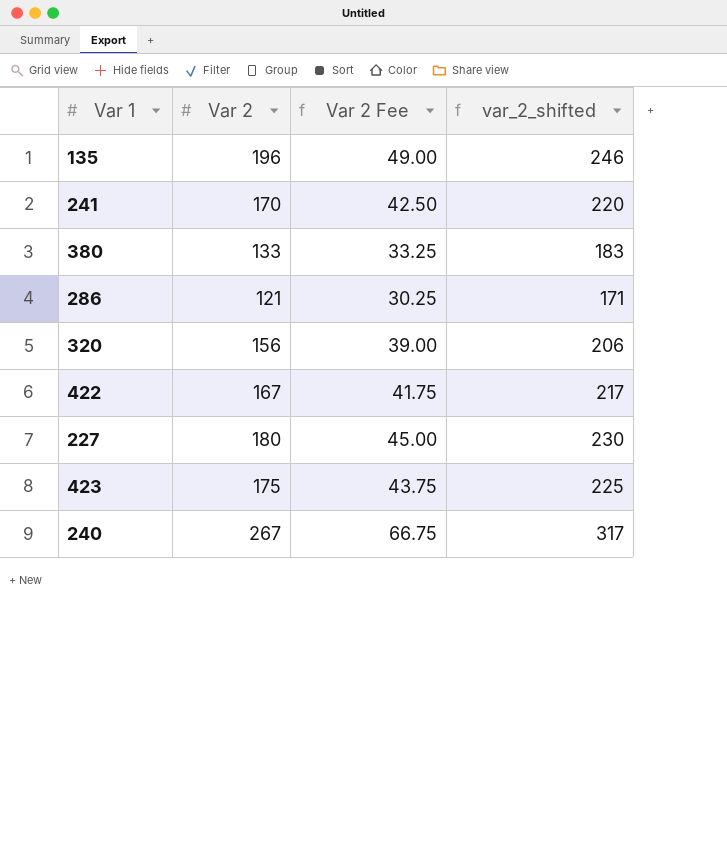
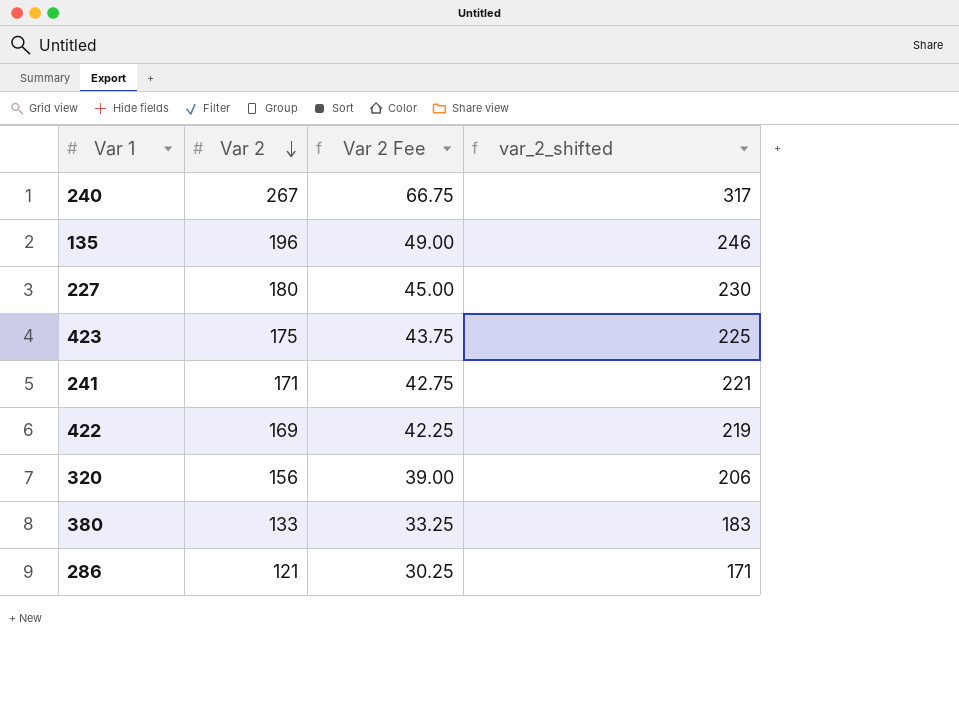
row order: none -> Var 2 descending
241 | Var 2: 170 -> 171
241 | Var 2 Fee: 42.50 -> 42.75
241 | var_2_shifted: 220 -> 221
422 | Var 2: 167 -> 169
422 | Var 2 Fee: 41.75 -> 42.25
422 | var_2_shifted: 217 -> 219

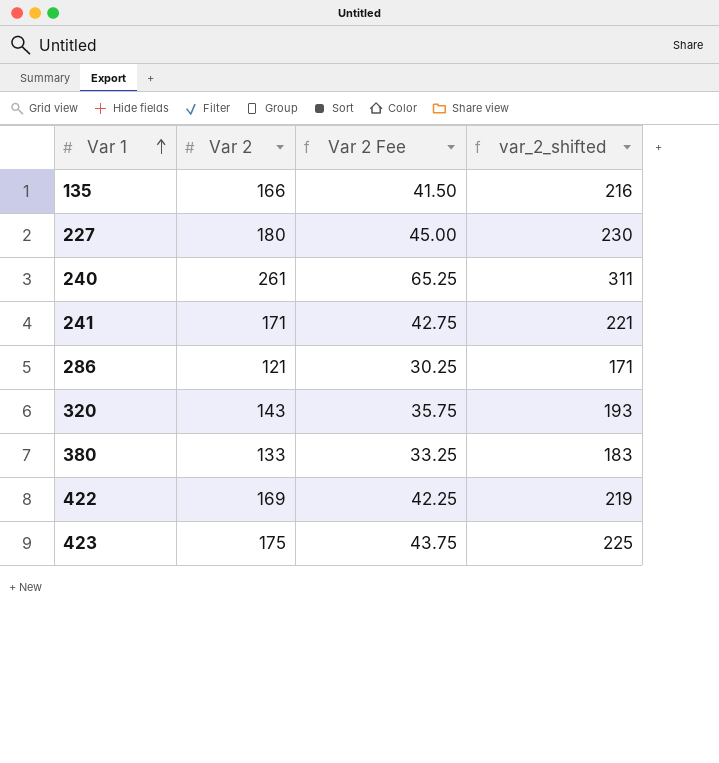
row order: Var 2 descending -> Var 1 ascending
135 | Var 2: 196 -> 166
135 | Var 2 Fee: 49.00 -> 41.50
135 | var_2_shifted: 246 -> 216
240 | Var 2: 267 -> 261
240 | Var 2 Fee: 66.75 -> 65.25
240 | var_2_shifted: 317 -> 311
320 | Var 2: 156 -> 143
320 | Var 2 Fee: 39.00 -> 35.75
320 | var_2_shifted: 206 -> 193

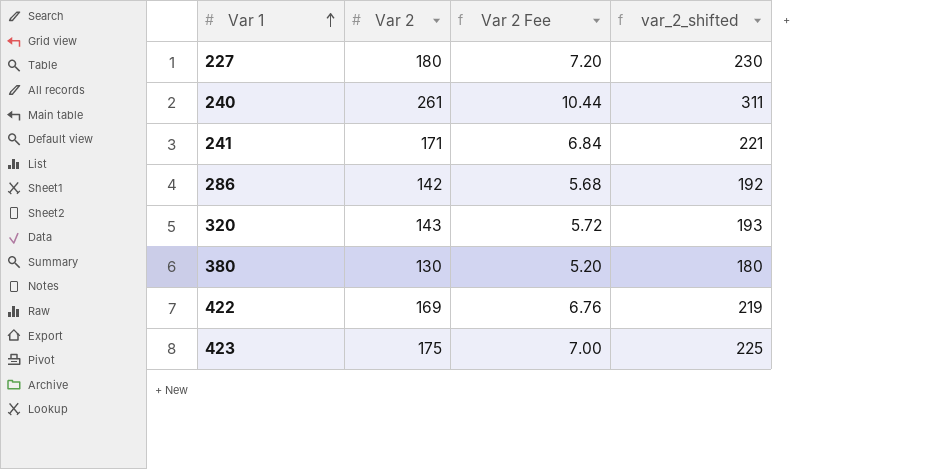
column Var 2 Fee | formula: [Var 2] * 0.25 -> [Var 2] * 0.04
row 135: 166 | 41.50 | 216 -> none
286 | Var 2: 121 -> 142
286 | var_2_shifted: 171 -> 192
380 | Var 2: 133 -> 130
380 | var_2_shifted: 183 -> 180

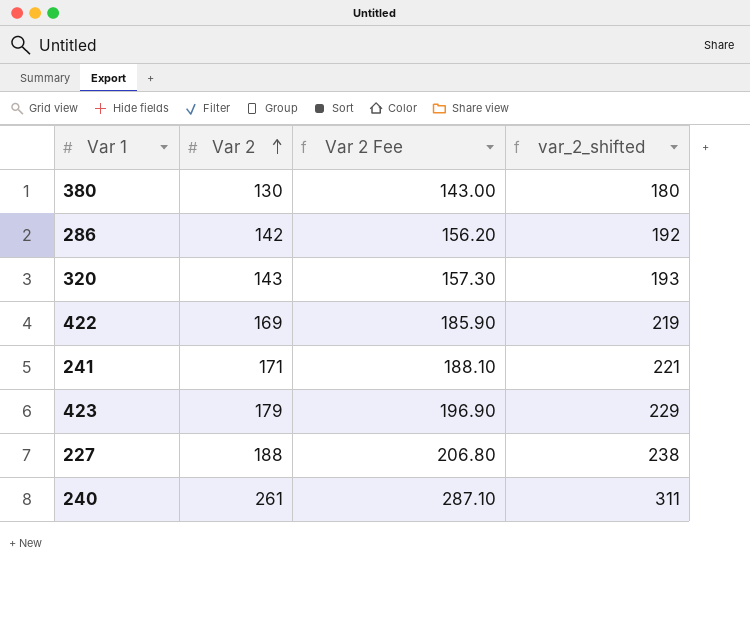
row order: Var 1 ascending -> Var 2 ascending
column Var 2 Fee | formula: [Var 2] * 0.04 -> [Var 2] * 1.1
423 | Var 2: 175 -> 179
423 | var_2_shifted: 225 -> 229
227 | Var 2: 180 -> 188
227 | var_2_shifted: 230 -> 238

